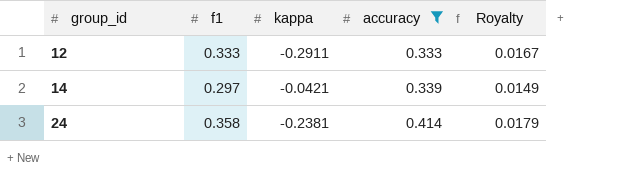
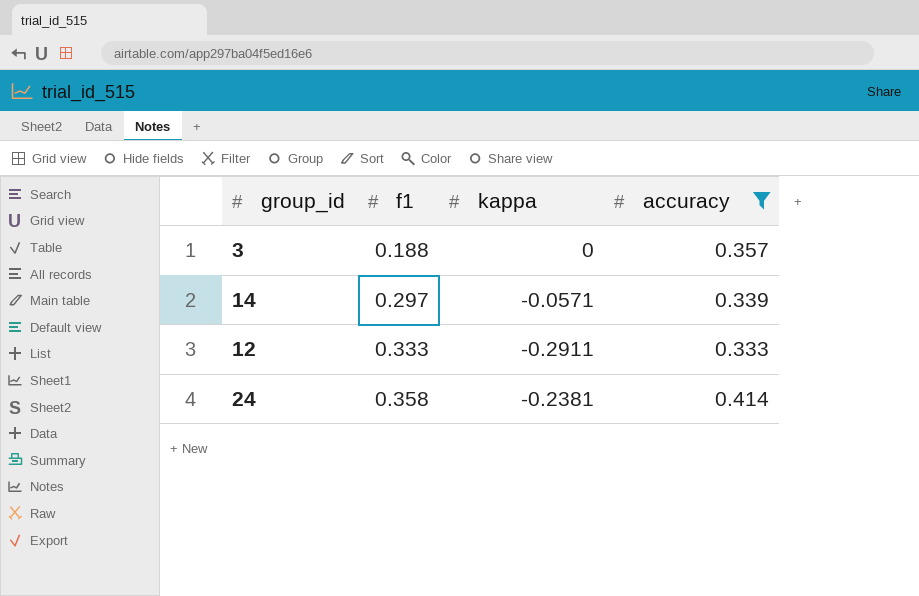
row order: group_id ascending -> f1 ascending
column Royalty | formula: [f1] * 0.05 -> none
row 3: none -> 0.188 | 0 | 0.357
14 | kappa: -0.0421 -> -0.0571

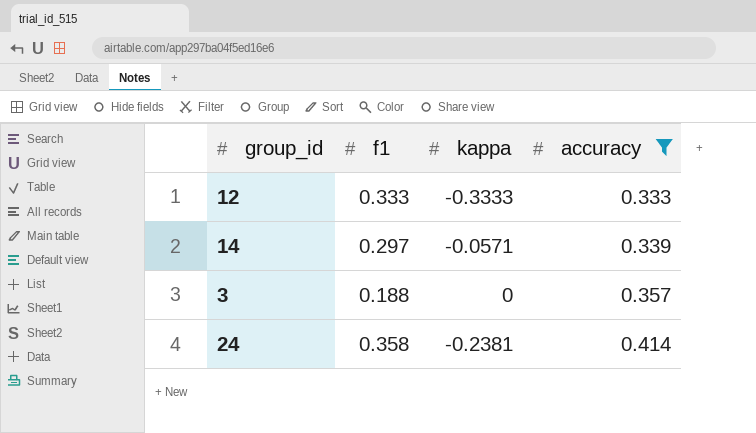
row order: f1 ascending -> accuracy ascending
12 | kappa: -0.2911 -> -0.3333

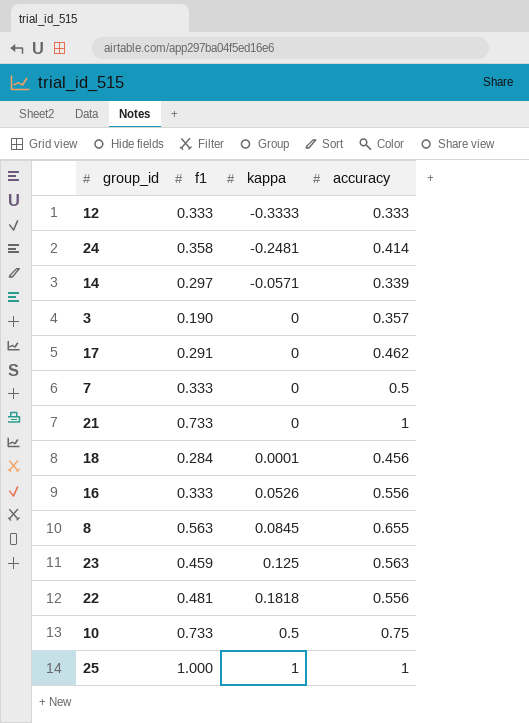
filter: accuracy <= 0.414 -> none
row order: accuracy ascending -> kappa ascending
24 | kappa: -0.2381 -> -0.2481
3 | f1: 0.188 -> 0.190

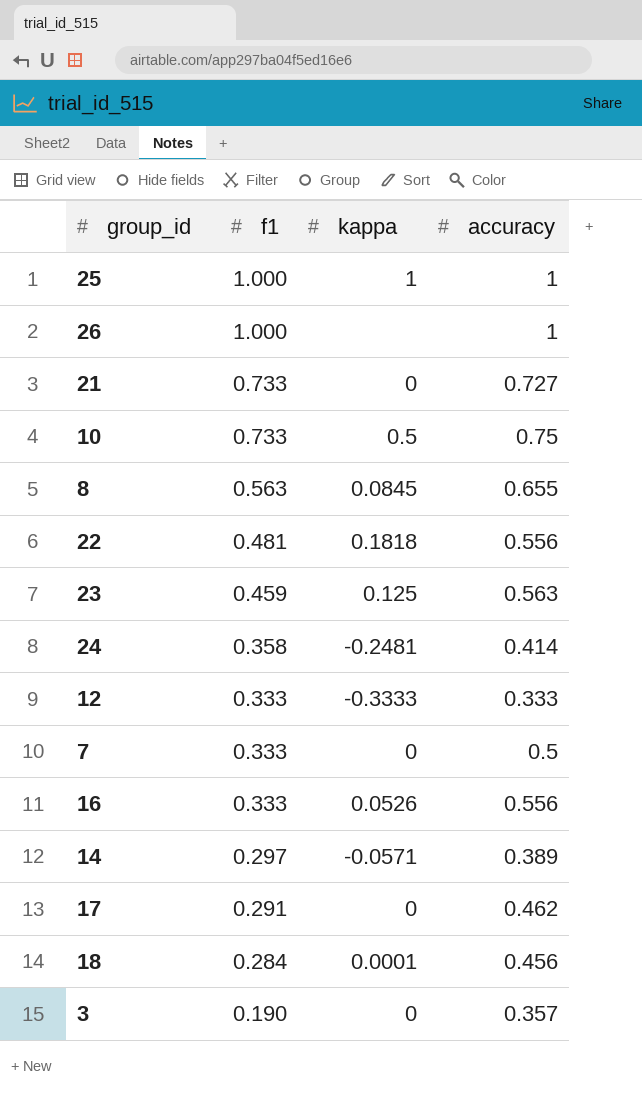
row order: kappa ascending -> f1 descending
row 26: none -> 1.000 | none | 1
21 | accuracy: 1 -> 0.727
14 | accuracy: 0.339 -> 0.389

